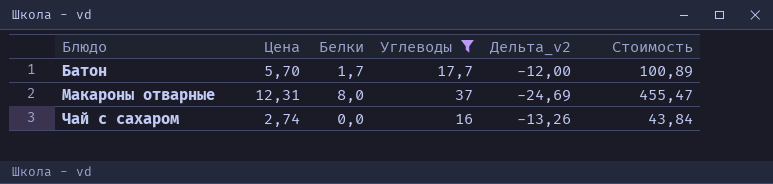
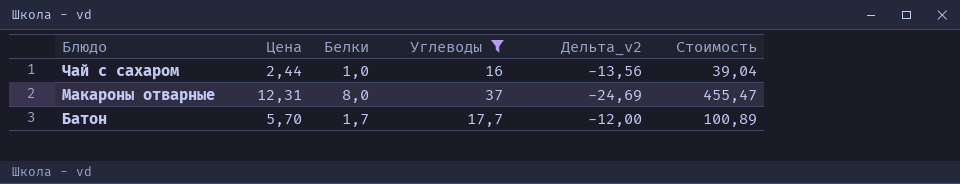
row order: Блюдо ascending -> Блюдо descending
Чай с сахаром | Цена: 2,74 -> 2,44
Чай с сахаром | Белки: 0,0 -> 1,0
Чай с сахаром | Дельта_v2: -13,26 -> -13,56
Чай с сахаром | Стоимость: 43,84 -> 39,04

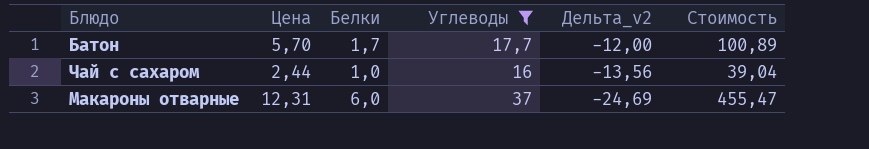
row order: Блюдо descending -> Дельта_v2 descending
Макароны отварные | Белки: 8,0 -> 6,0

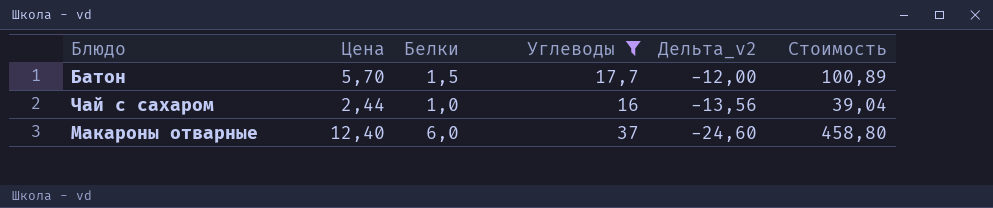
Батон | Белки: 1,7 -> 1,5
Макароны отварные | Цена: 12,31 -> 12,40
Макароны отварные | Дельта_v2: -24,69 -> -24,60
Макароны отварные | Стоимость: 455,47 -> 458,80

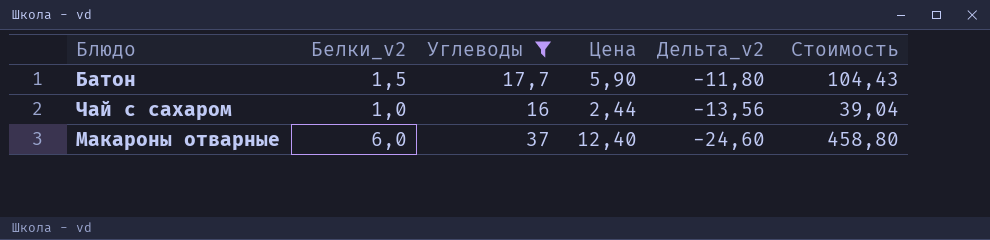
column name: Белки -> Белки_v2
column Цена | position: 2 -> 4
Батон | Цена: 5,70 -> 5,90
Батон | Дельта_v2: -12,00 -> -11,80
Батон | Стоимость: 100,89 -> 104,43

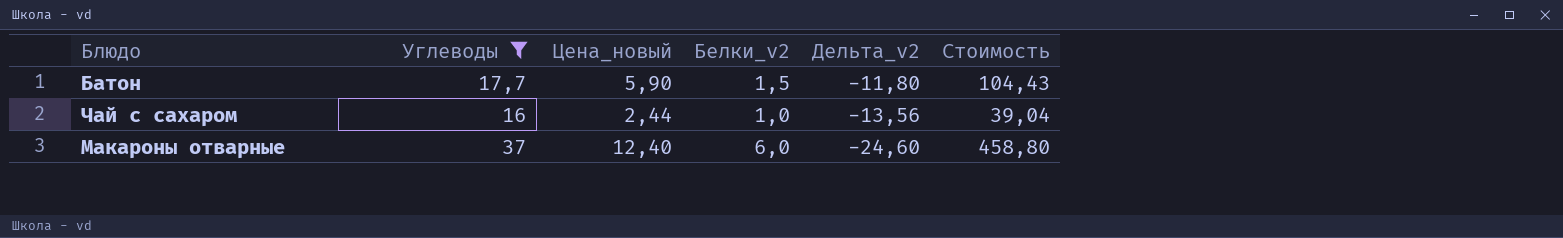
column name: Цена -> Цена_новый
column Белки_v2 | position: 2 -> 4

